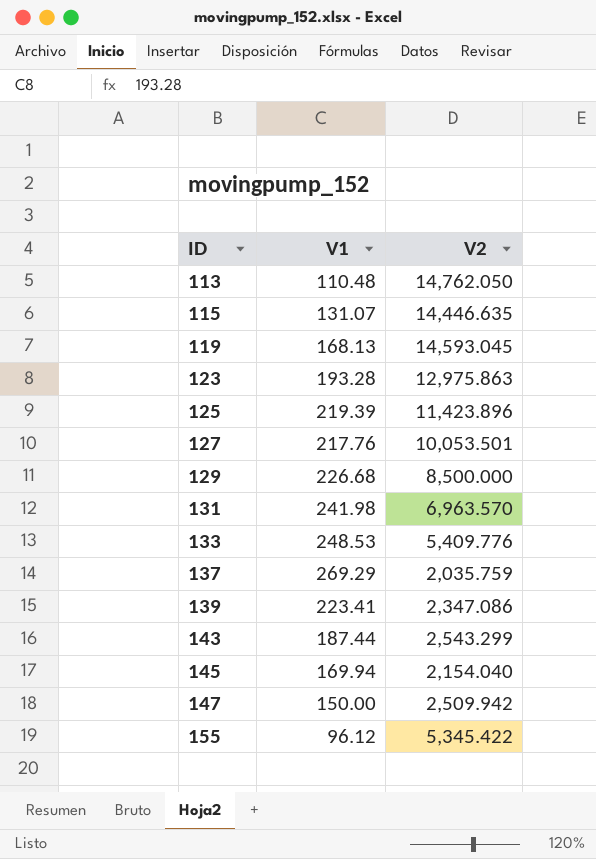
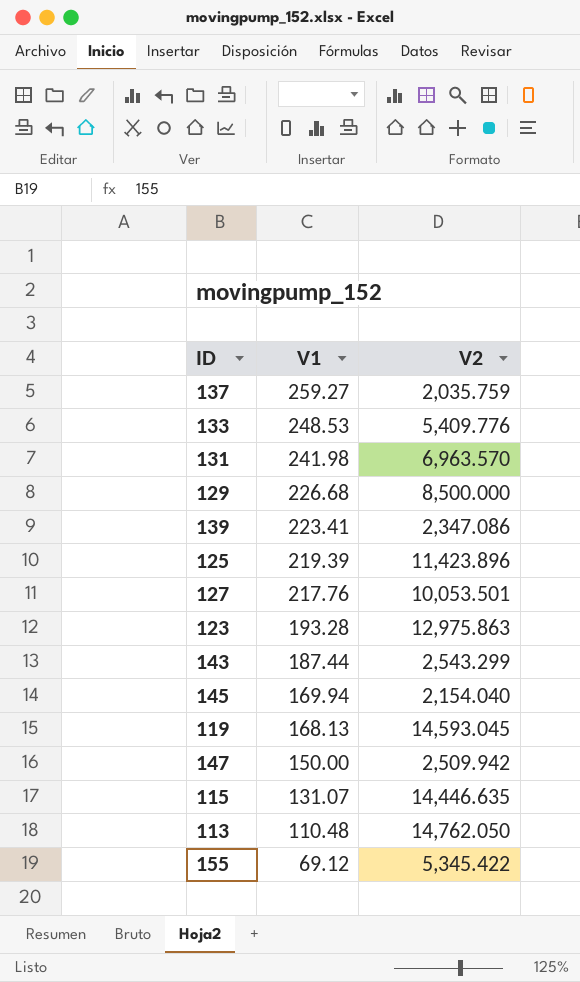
row order: ID ascending -> V1 descending
137 | V1: 269.29 -> 259.27
155 | V1: 96.12 -> 69.12

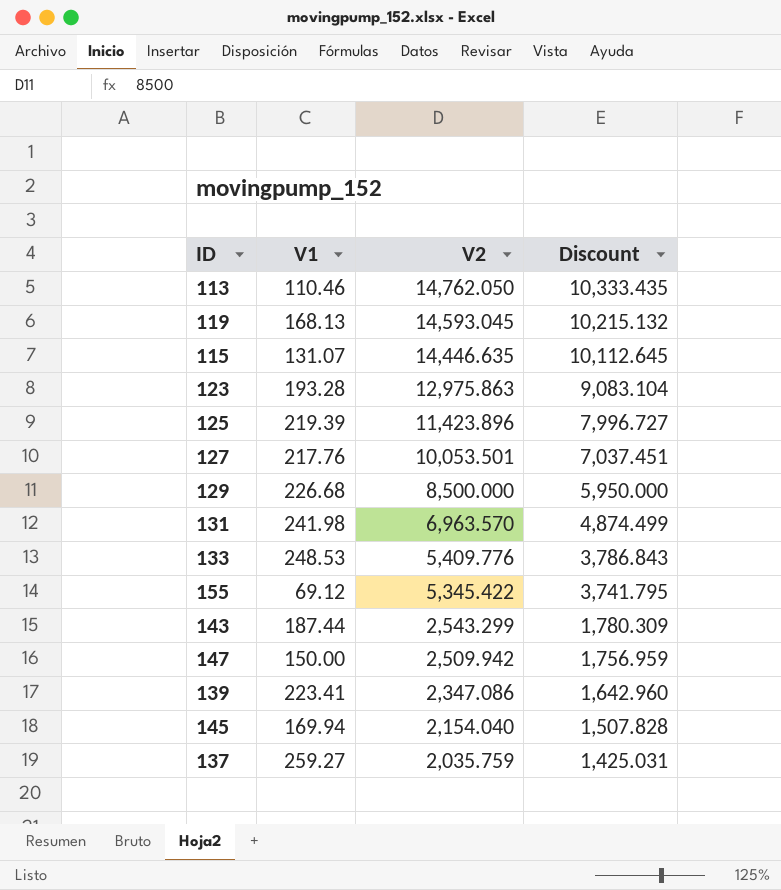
row order: V1 descending -> V2 descending
column Discount | formula: none -> [V2] * 0.7
113 | V1: 110.48 -> 110.46

